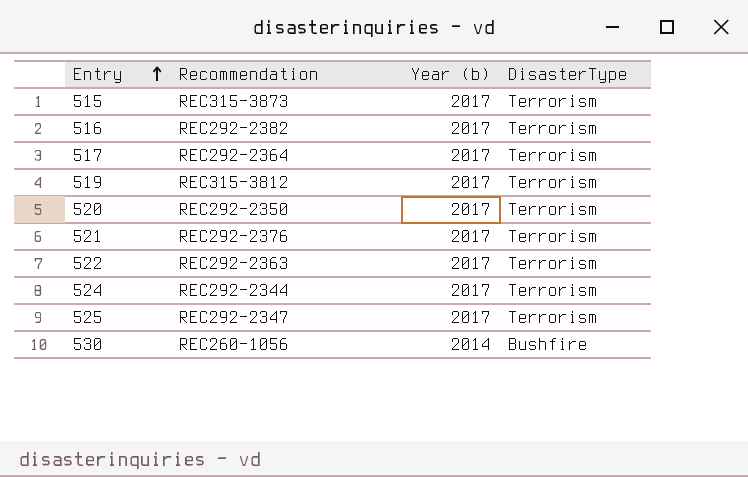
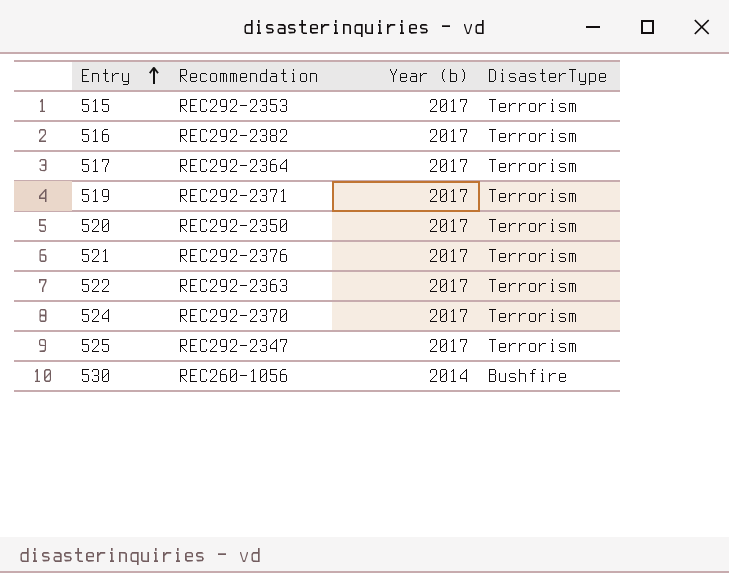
515 | Recommendation: REC315-3873 -> REC292-2353
519 | Recommendation: REC315-3812 -> REC292-2371
524 | Recommendation: REC292-2344 -> REC292-2370

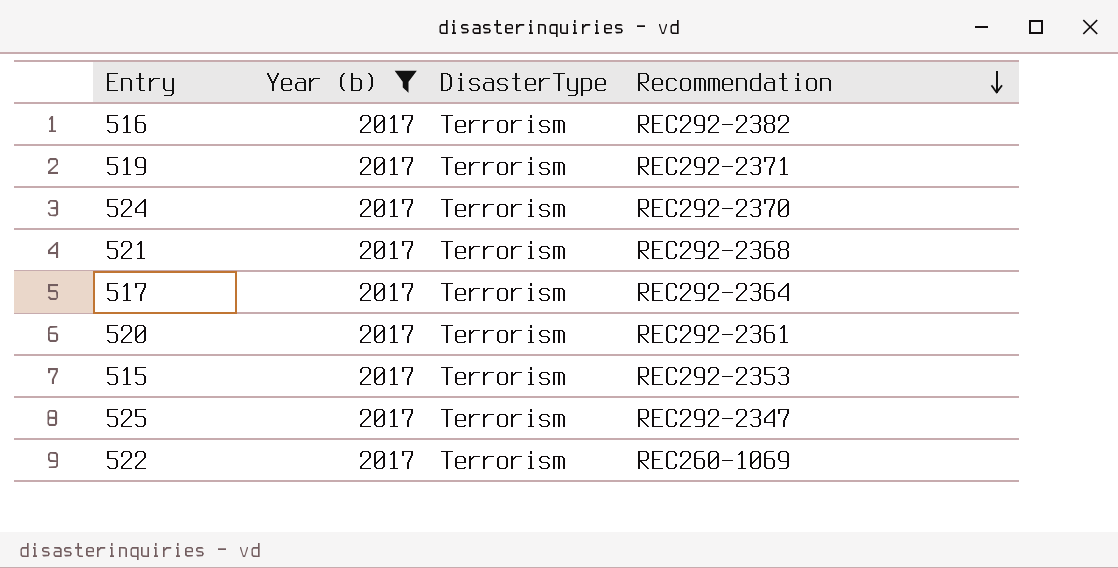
filter: none -> Year (b) = 2017
row order: Entry ascending -> Recommendation descending
column Recommendation | position: 2 -> 4
521 | Recommendation: REC292-2376 -> REC292-2368
520 | Recommendation: REC292-2350 -> REC292-2361
522 | Recommendation: REC292-2363 -> REC260-1069

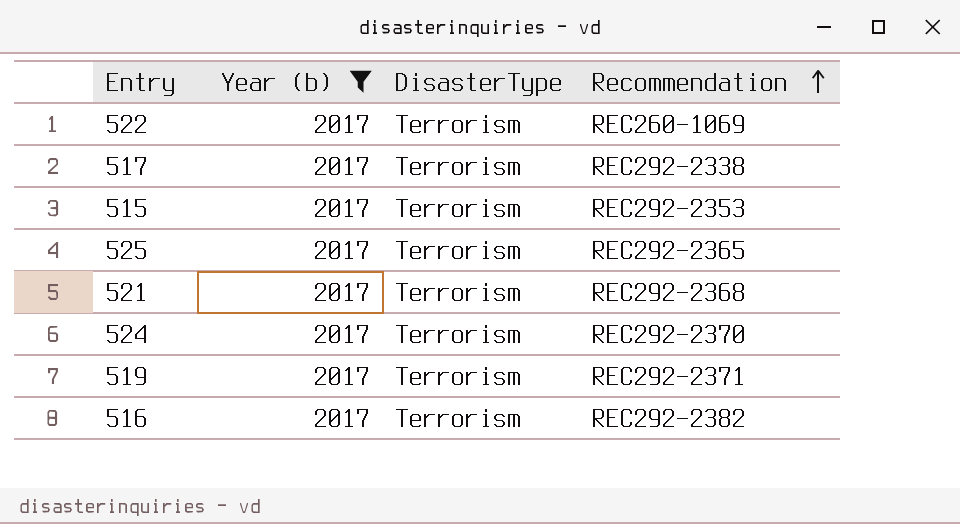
row order: Recommendation descending -> Recommendation ascending
row 520: 2017 | Terrorism | REC292-2361 -> none
517 | Recommendation: REC292-2364 -> REC292-2338
525 | Recommendation: REC292-2347 -> REC292-2365

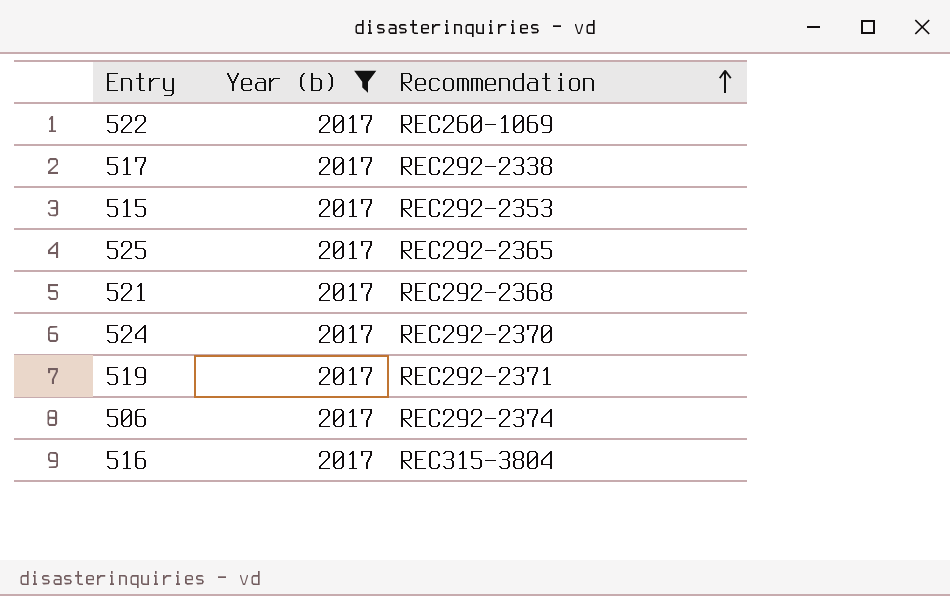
column DisasterType | position: 3 -> none
row 506: none -> 2017 | REC292-2374
516 | Recommendation: REC292-2382 -> REC315-3804

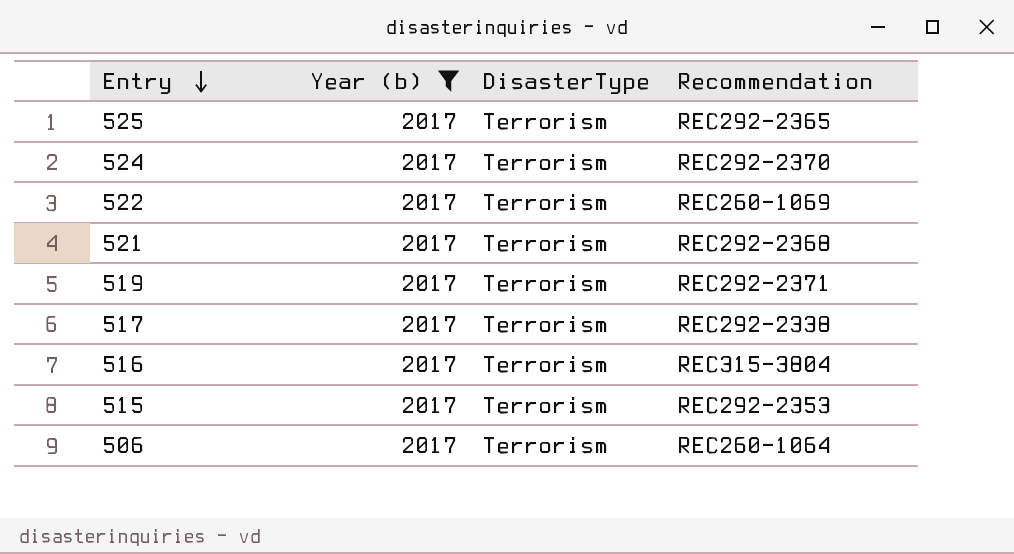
row order: Recommendation ascending -> Entry descending
column DisasterType | position: none -> 3
506 | Recommendation: REC292-2374 -> REC260-1064

